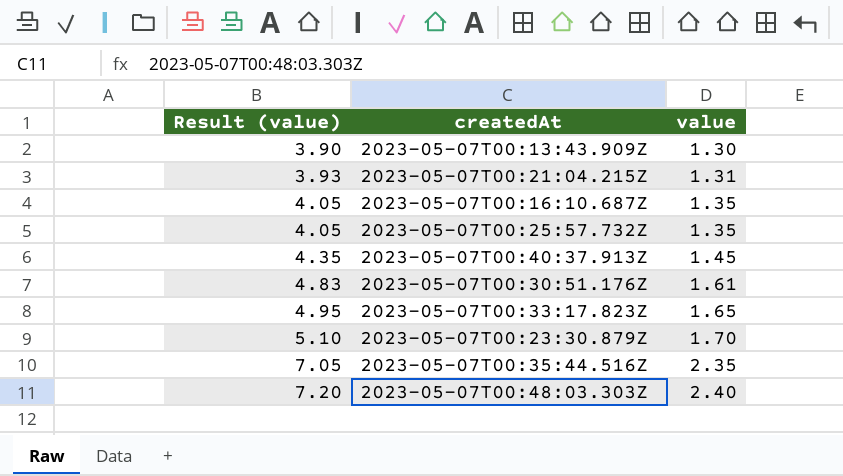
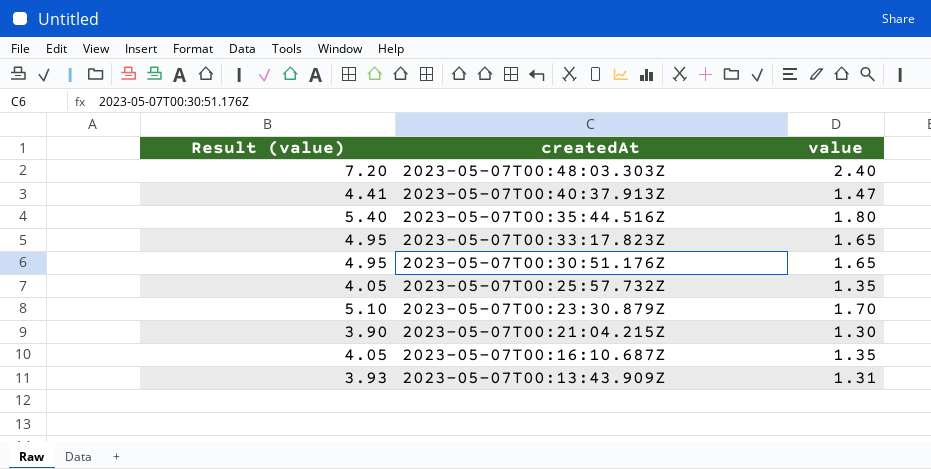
row order: Result (value) ascending -> createdAt descending
2023-05-07T00:40:37.913Z | Result (value): 4.35 -> 4.41
2023-05-07T00:40:37.913Z | value: 1.45 -> 1.47
2023-05-07T00:35:44.516Z | Result (value): 7.05 -> 5.40
2023-05-07T00:35:44.516Z | value: 2.35 -> 1.80
2023-05-07T00:30:51.176Z | Result (value): 4.83 -> 4.95
2023-05-07T00:30:51.176Z | value: 1.61 -> 1.65
2023-05-07T00:21:04.215Z | Result (value): 3.93 -> 3.90
2023-05-07T00:21:04.215Z | value: 1.31 -> 1.30
2023-05-07T00:13:43.909Z | Result (value): 3.90 -> 3.93
2023-05-07T00:13:43.909Z | value: 1.30 -> 1.31

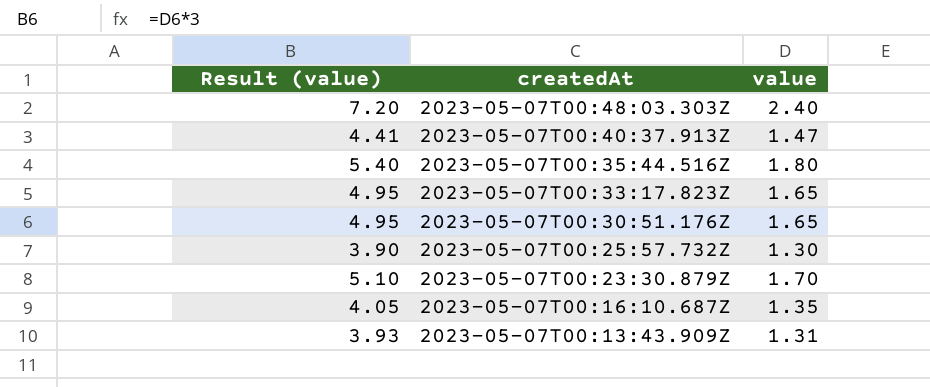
row 2023-05-07T00:21:04.215Z: 3.90 | 1.30 -> none
2023-05-07T00:25:57.732Z | Result (value): 4.05 -> 3.90
2023-05-07T00:25:57.732Z | value: 1.35 -> 1.30

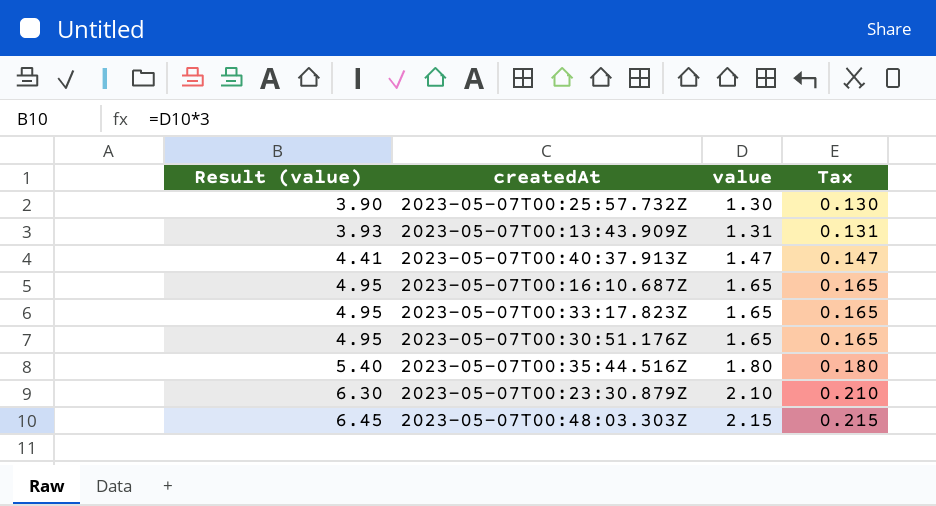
row order: createdAt descending -> Result (value) ascending
column Tax | formula: none -> [value] * 0.1
2023-05-07T00:16:10.687Z | Result (value): 4.05 -> 4.95
2023-05-07T00:16:10.687Z | value: 1.35 -> 1.65
2023-05-07T00:23:30.879Z | Result (value): 5.10 -> 6.30
2023-05-07T00:23:30.879Z | value: 1.70 -> 2.10
2023-05-07T00:48:03.303Z | Result (value): 7.20 -> 6.45
2023-05-07T00:48:03.303Z | value: 2.40 -> 2.15

